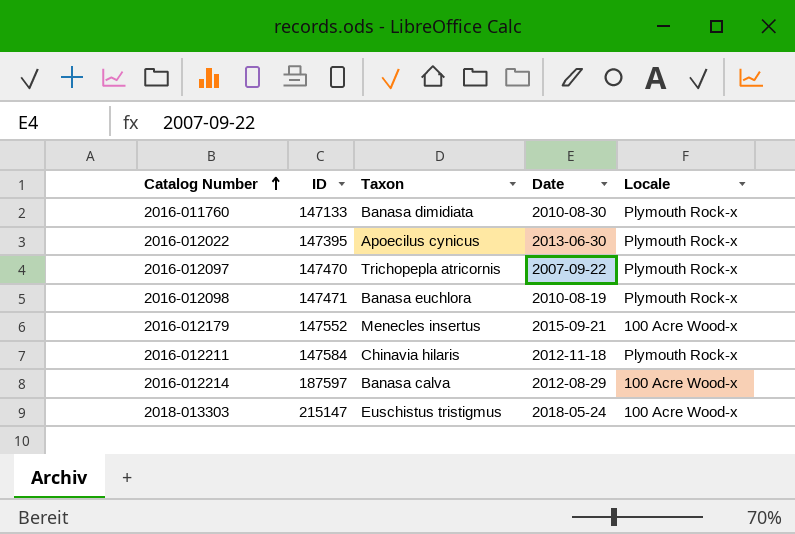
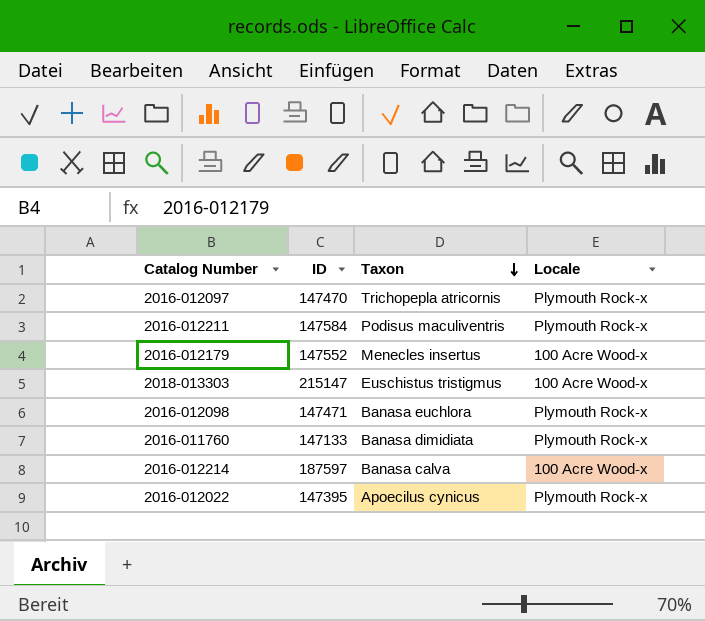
row order: Catalog Number ascending -> Taxon descending
column Date | position: 4 -> none
2016-012211 | Taxon: Chinavia hilaris -> Podisus maculiventris

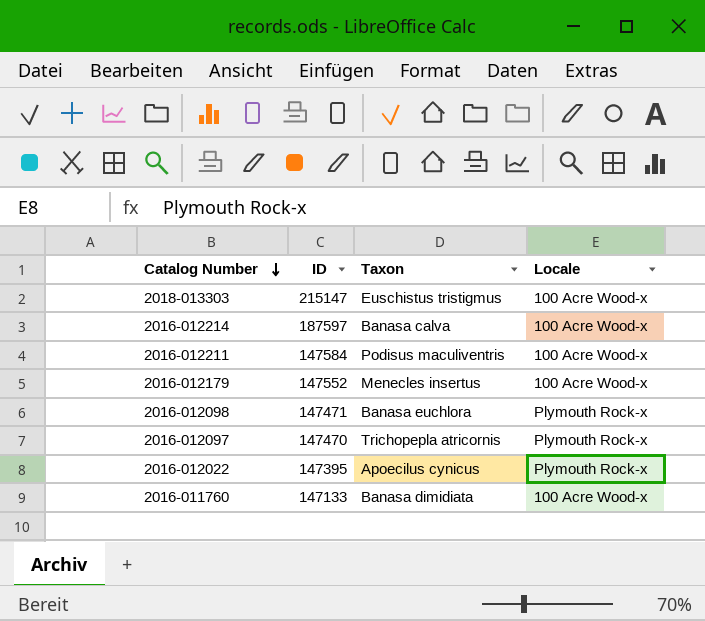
row order: Taxon descending -> Catalog Number descending
2016-012211 | Locale: Plymouth Rock-x -> 100 Acre Wood-x
2016-011760 | Locale: Plymouth Rock-x -> 100 Acre Wood-x

